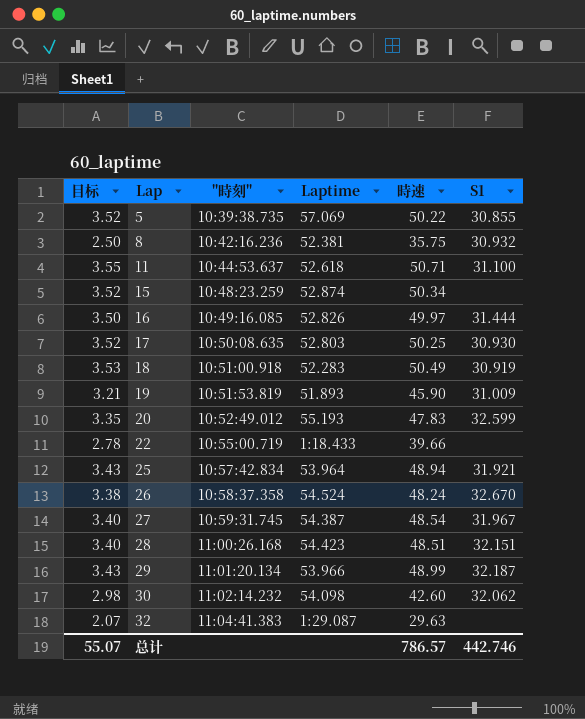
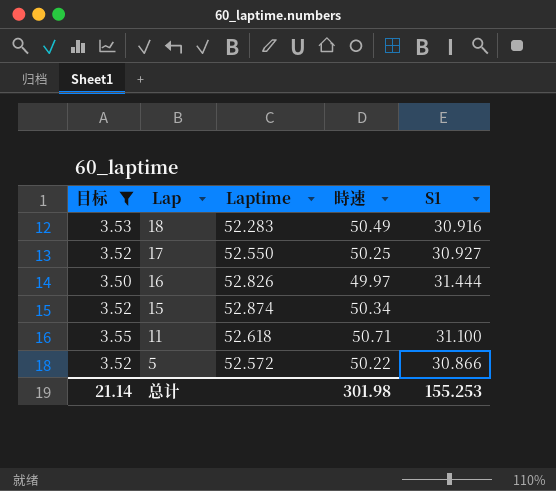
filter: none -> 目标 >= 3.50
row order: Lap ascending -> Lap descending
column "時刻" | position: 3 -> none
18 | S1: 30.919 -> 30.916
17 | Laptime: 52.803 -> 52.550
17 | S1: 30.930 -> 30.927
5 | Laptime: 57.069 -> 52.572
5 | S1: 30.855 -> 30.866
总计 | 目标: 55.07 -> 21.14
总计 | 時速: 786.57 -> 301.98
总计 | S1: 442.746 -> 155.253

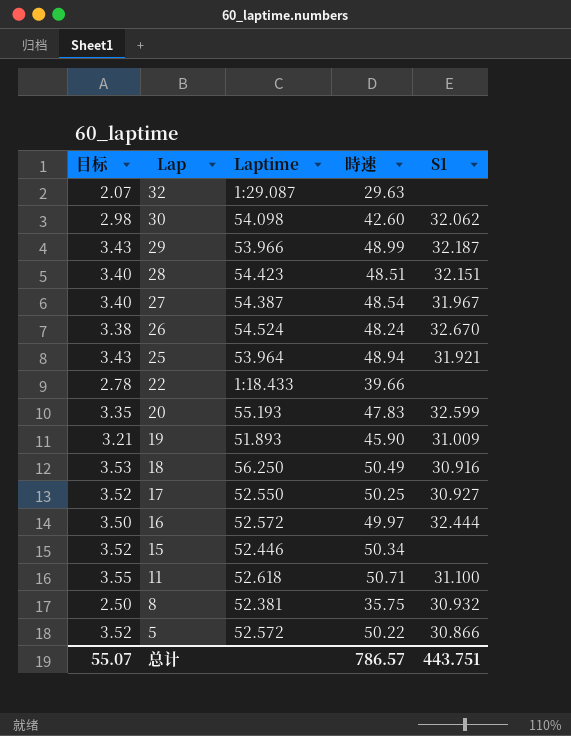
filter: 目标 >= 3.50 -> none
18 | Laptime: 52.283 -> 56.250
16 | Laptime: 52.826 -> 52.572
16 | S1: 31.444 -> 32.444
15 | Laptime: 52.874 -> 52.446
总计 | 目标: 21.14 -> 55.07
总计 | 時速: 301.98 -> 786.57
总计 | S1: 155.253 -> 443.751

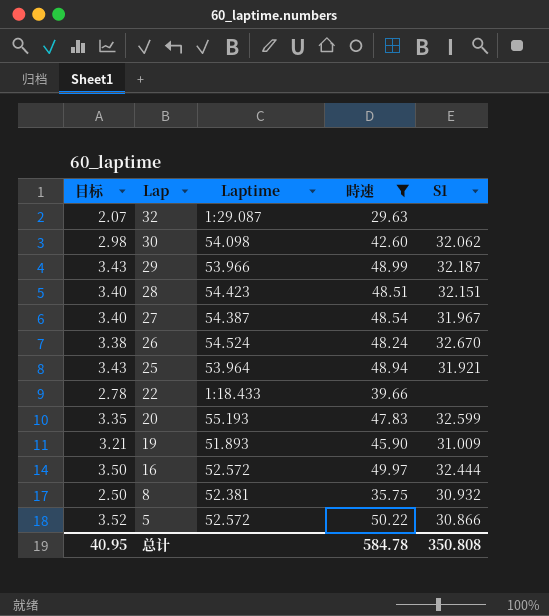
filter: none -> 時速 <= 50.22
总计 | 目标: 55.07 -> 40.95
总计 | 時速: 786.57 -> 584.78
总计 | S1: 443.751 -> 350.808

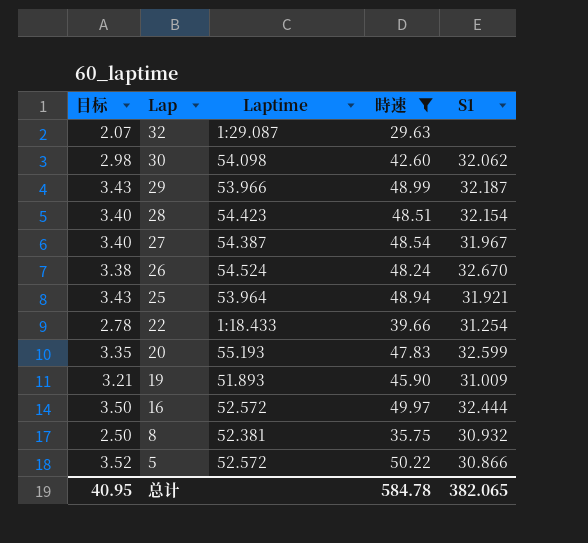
28 | S1: 32.151 -> 32.154
22 | S1: none -> 31.254
总计 | S1: 350.808 -> 382.065

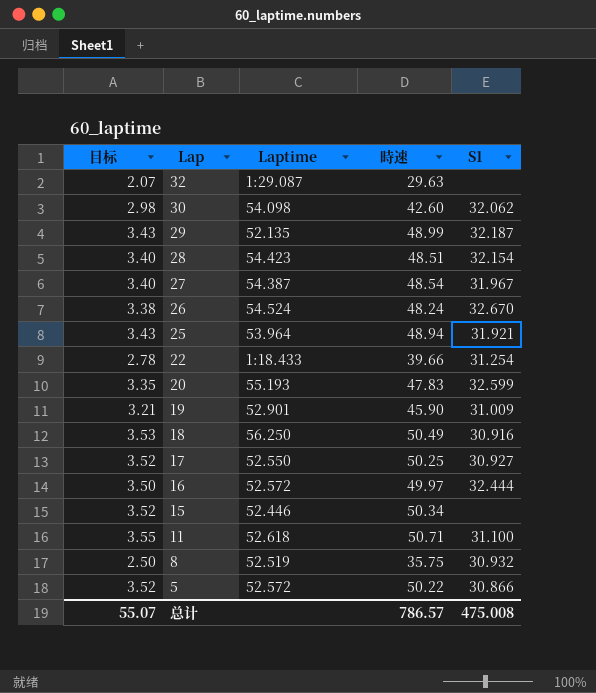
filter: 時速 <= 50.22 -> none
29 | Laptime: 53.966 -> 52.135
19 | Laptime: 51.893 -> 52.901
8 | Laptime: 52.381 -> 52.519
总计 | 目标: 40.95 -> 55.07
总计 | 時速: 584.78 -> 786.57
总计 | S1: 382.065 -> 475.008

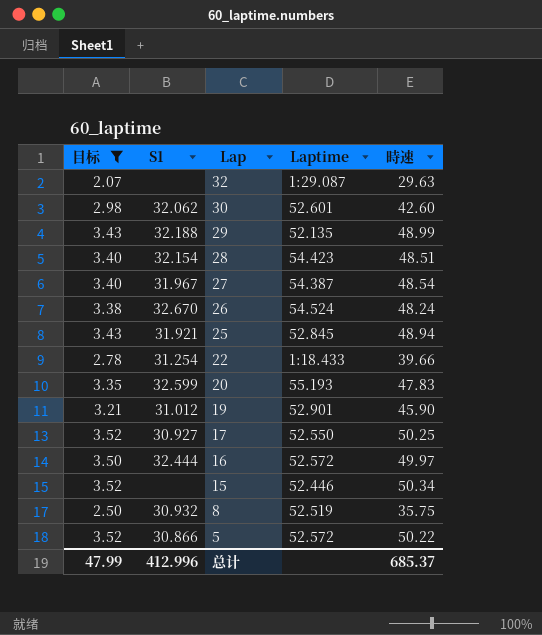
filter: none -> 目标 <= 3.52
column S1 | position: 5 -> 2
30 | Laptime: 54.098 -> 52.601
29 | S1: 32.187 -> 32.188
25 | Laptime: 53.964 -> 52.845
19 | S1: 31.009 -> 31.012
总计 | 目标: 55.07 -> 47.99
总计 | S1: 475.008 -> 412.996
总计 | 時速: 786.57 -> 685.37

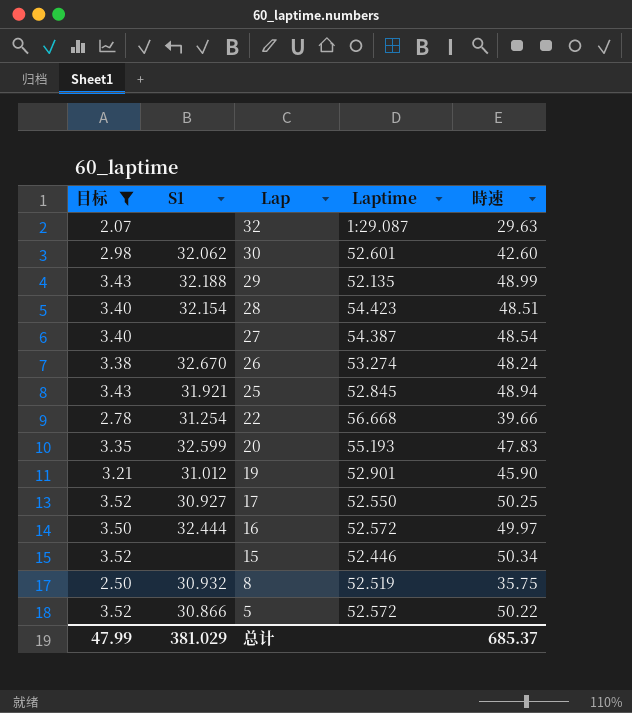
27 | S1: 31.967 -> none
26 | Laptime: 54.524 -> 53.274
22 | Laptime: 1:18.433 -> 56.668
总计 | S1: 412.996 -> 381.029

